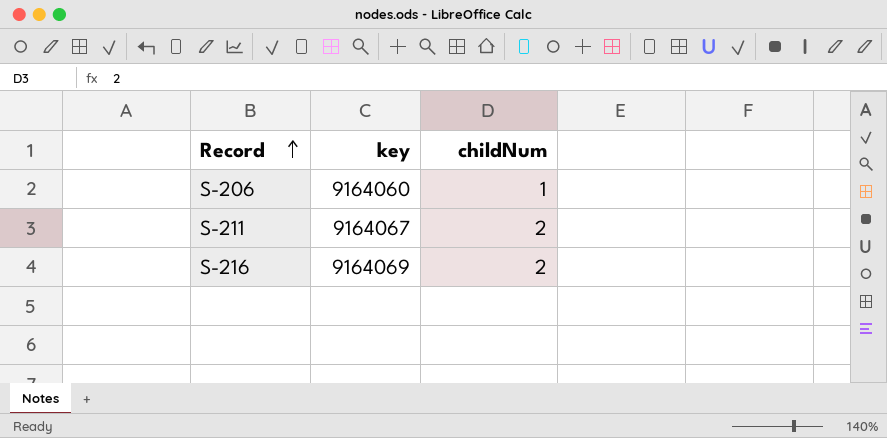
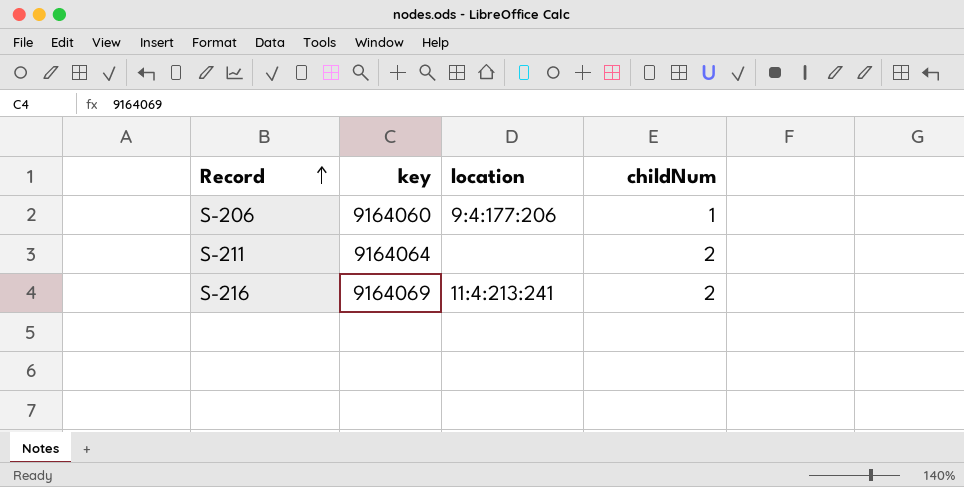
column location | position: none -> 3
S-211 | key: 9164067 -> 9164064

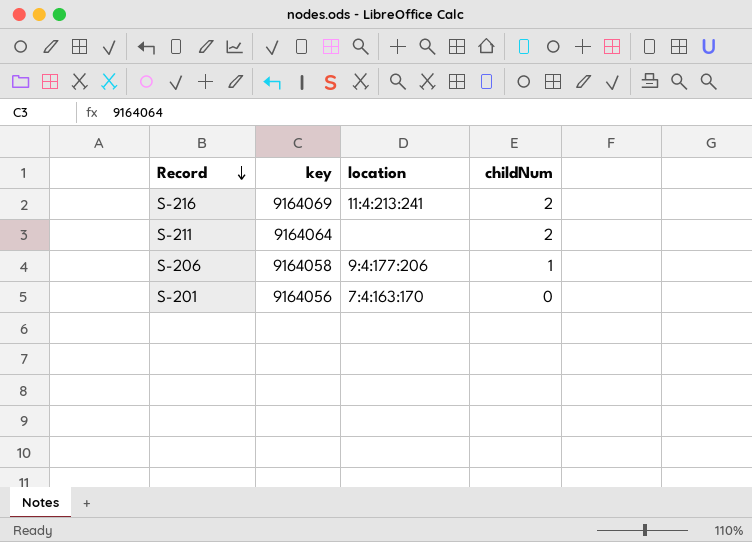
row order: Record ascending -> Record descending
S-206 | key: 9164060 -> 9164058
row S-201: none -> 9164056 | 7:4:163:170 | 0

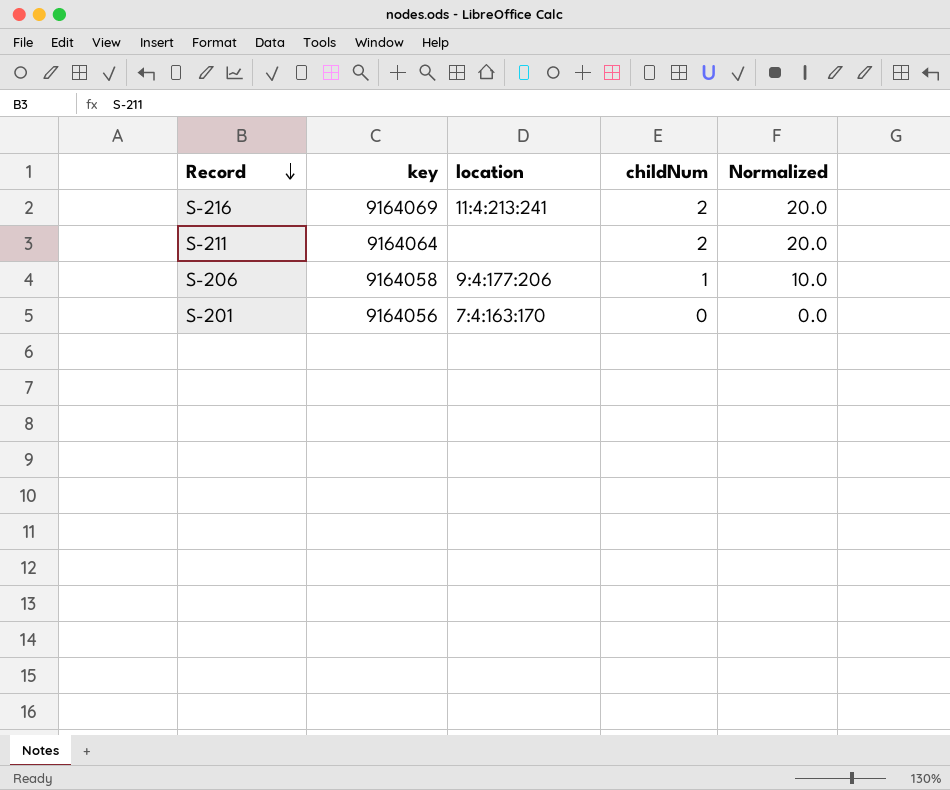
column Normalized | formula: none -> [childNum] * 10

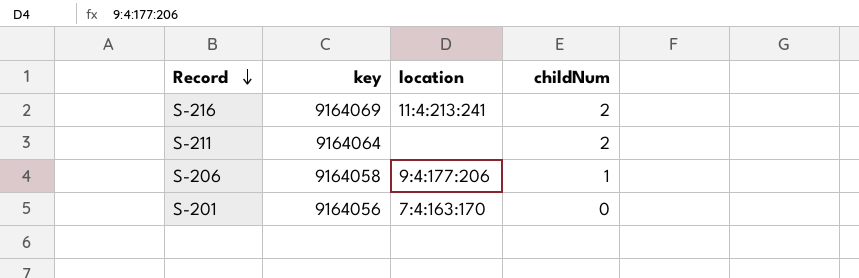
column Normalized | formula: [childNum] * 10 -> none

